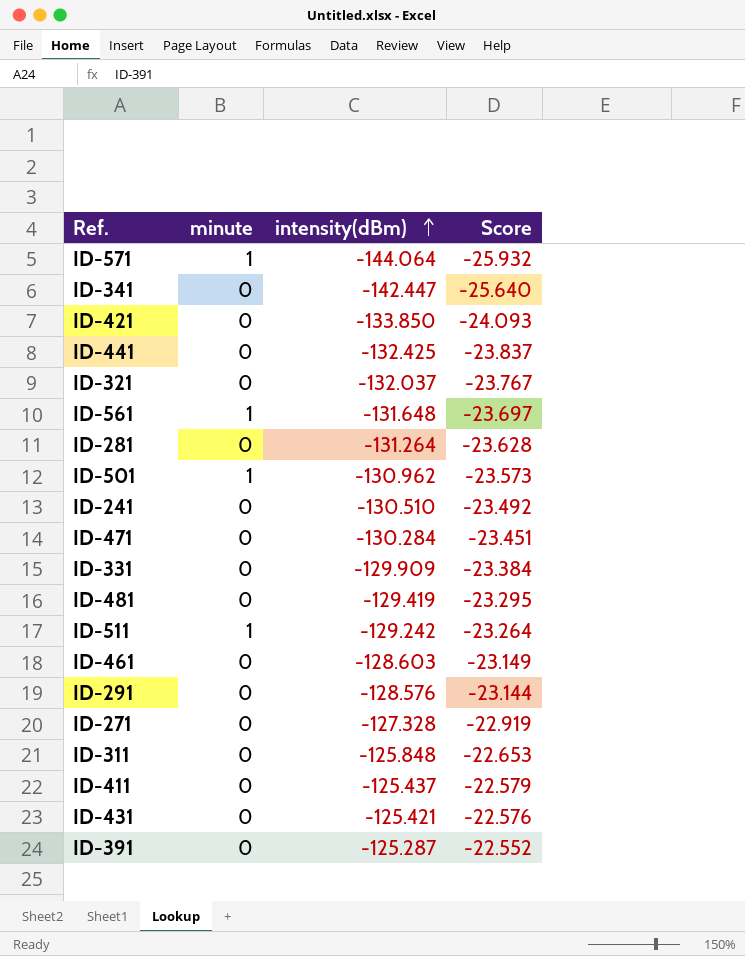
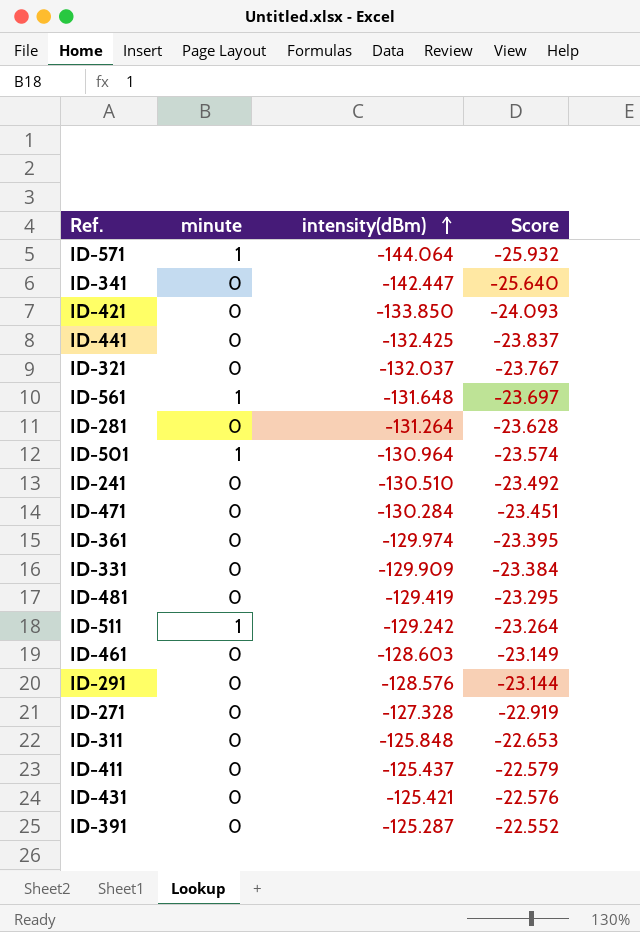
ID-501 | intensity(dBm): -130.962 -> -130.964
ID-501 | Score: -23.573 -> -23.574
row ID-361: none -> 0 | -129.974 | -23.395

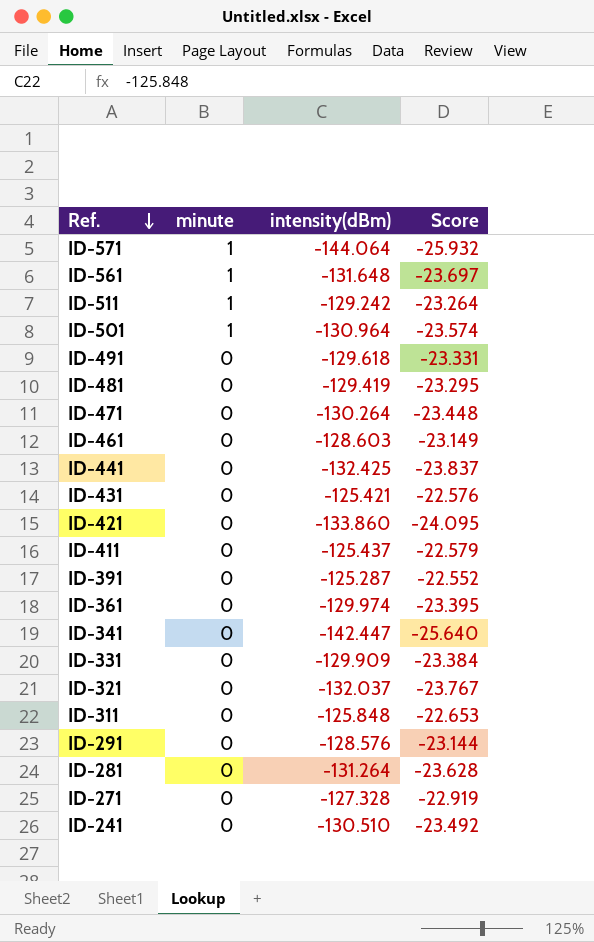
row order: intensity(dBm) ascending -> Ref. descending
row ID-491: none -> 0 | -129.618 | -23.331
ID-471 | intensity(dBm): -130.284 -> -130.264
ID-471 | Score: -23.451 -> -23.448
ID-421 | intensity(dBm): -133.850 -> -133.860
ID-421 | Score: -24.093 -> -24.095

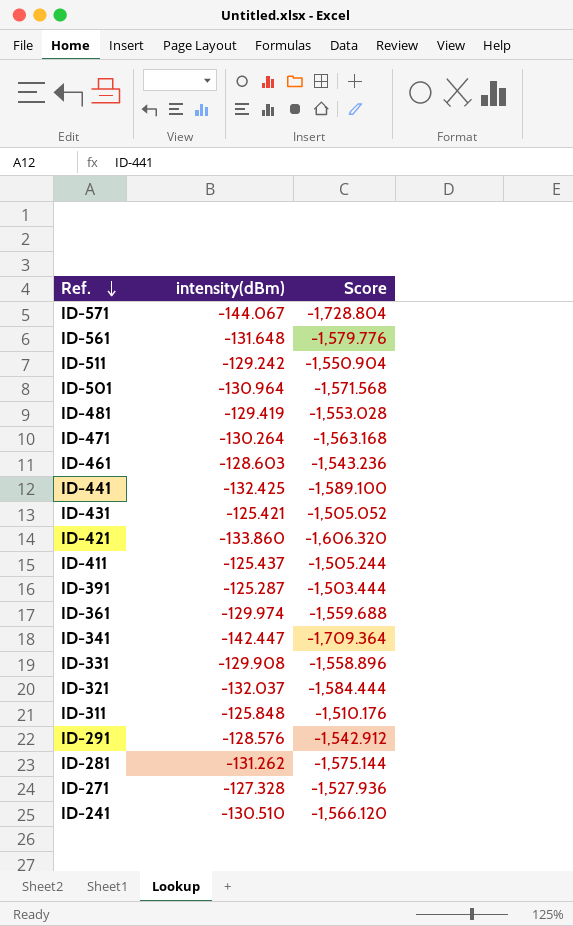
column minute | position: 2 -> none
column Score | formula: [intensity(dBm)] * 0.18 -> [intensity(dBm)] * 12
row ID-491: 0 | -129.618 | -23.331 -> none
ID-571 | intensity(dBm): -144.064 -> -144.067
ID-331 | intensity(dBm): -129.909 -> -129.908
ID-281 | intensity(dBm): -131.264 -> -131.262

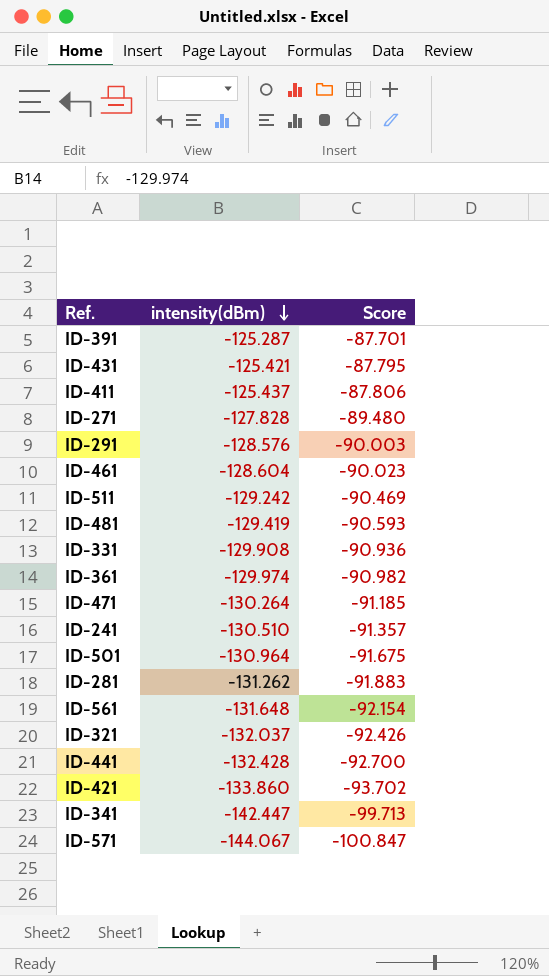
row order: Ref. descending -> intensity(dBm) descending
column Score | formula: [intensity(dBm)] * 12 -> [intensity(dBm)] * 0.7
row ID-311: -125.848 | -1,510.176 -> none
ID-271 | intensity(dBm): -127.328 -> -127.828
ID-461 | intensity(dBm): -128.603 -> -128.604
ID-441 | intensity(dBm): -132.425 -> -132.428

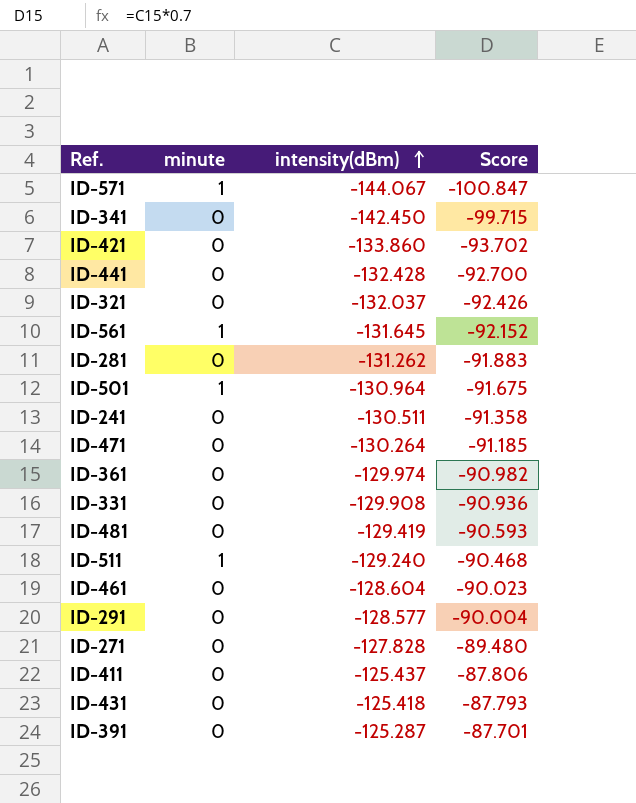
row order: intensity(dBm) descending -> intensity(dBm) ascending
column minute | position: none -> 2
ID-341 | intensity(dBm): -142.447 -> -142.450
ID-341 | Score: -99.713 -> -99.715
ID-561 | intensity(dBm): -131.648 -> -131.645
ID-561 | Score: -92.154 -> -92.152
ID-241 | intensity(dBm): -130.510 -> -130.511
ID-241 | Score: -91.357 -> -91.358
ID-511 | intensity(dBm): -129.242 -> -129.240
ID-511 | Score: -90.469 -> -90.468
ID-291 | intensity(dBm): -128.576 -> -128.577
ID-291 | Score: -90.003 -> -90.004
ID-431 | intensity(dBm): -125.421 -> -125.418
ID-431 | Score: -87.795 -> -87.793

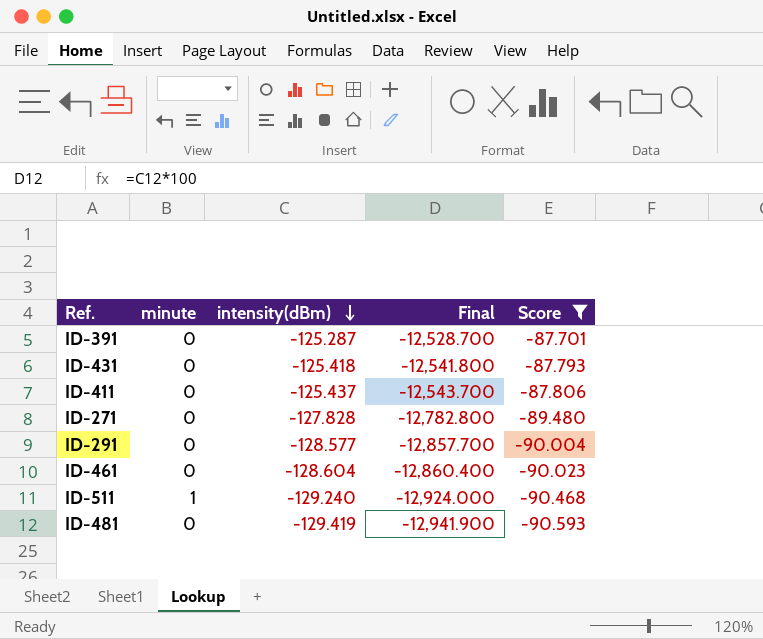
filter: none -> Score >= -90.593
row order: intensity(dBm) ascending -> intensity(dBm) descending
column Final | formula: none -> [intensity(dBm)] * 100

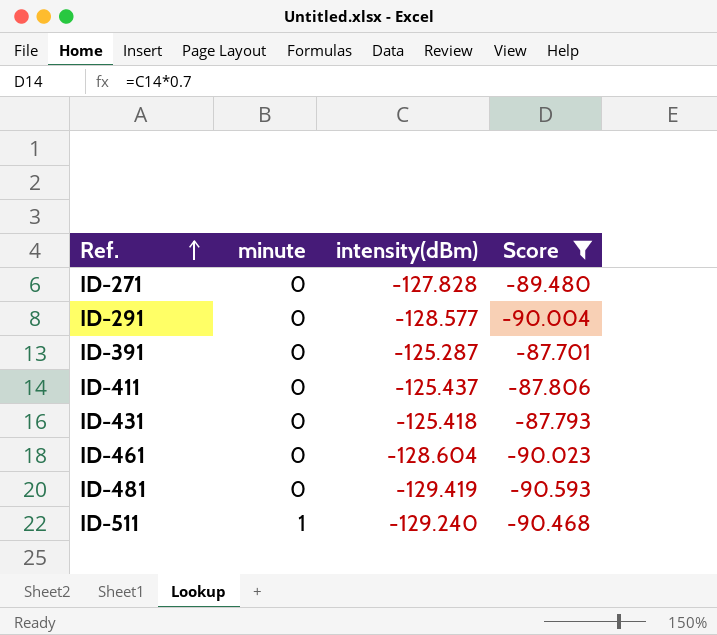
row order: intensity(dBm) descending -> Ref. ascending
column Final | formula: [intensity(dBm)] * 100 -> none

